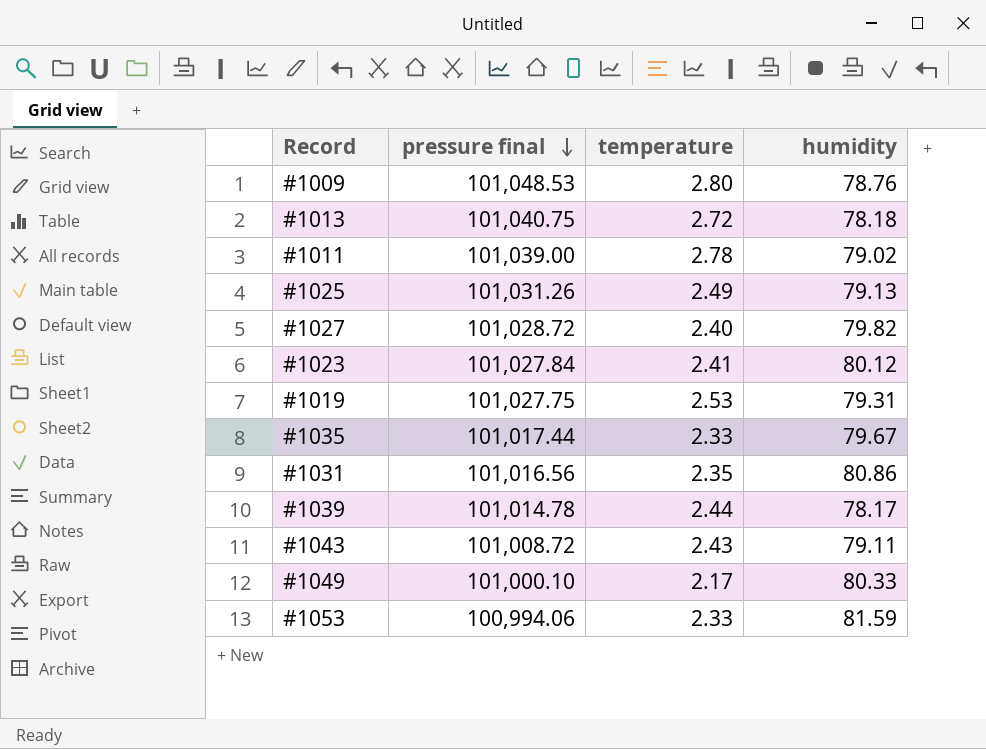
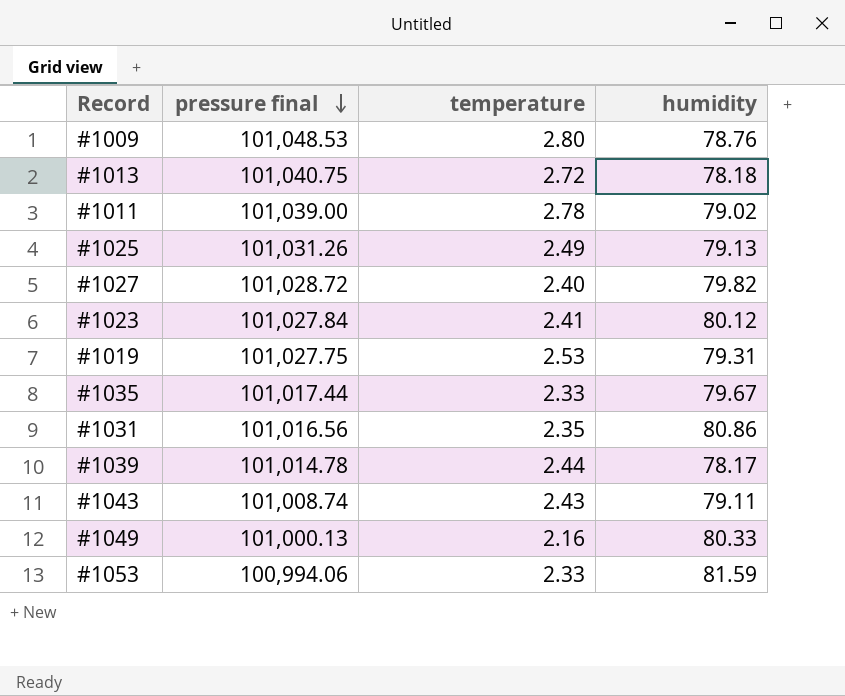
#1043 | pressure final: 101,008.72 -> 101,008.74
#1049 | pressure final: 101,000.10 -> 101,000.13
#1049 | temperature: 2.17 -> 2.16

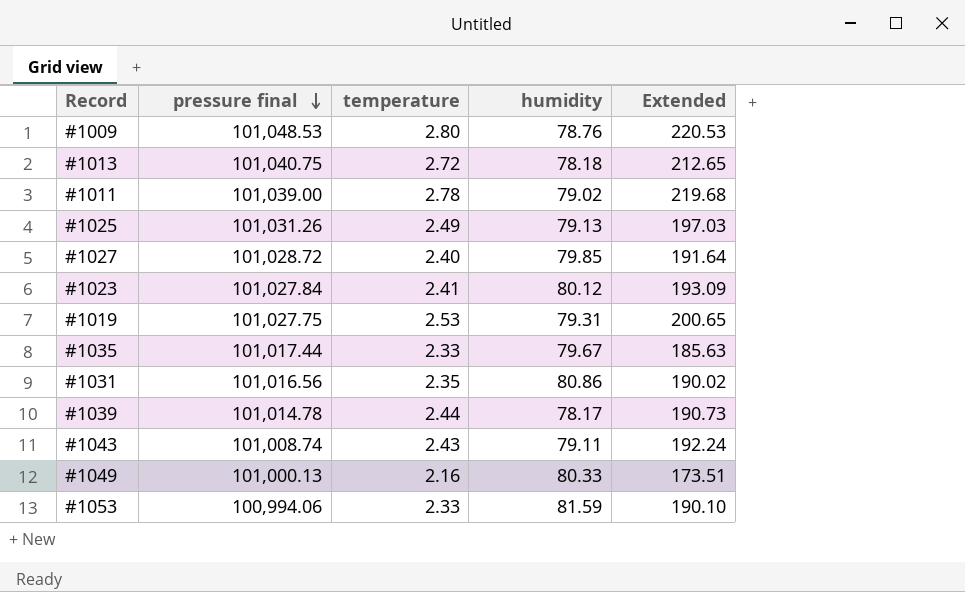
column Extended | formula: none -> [temperature] * [humidity]
#1027 | humidity: 79.82 -> 79.85

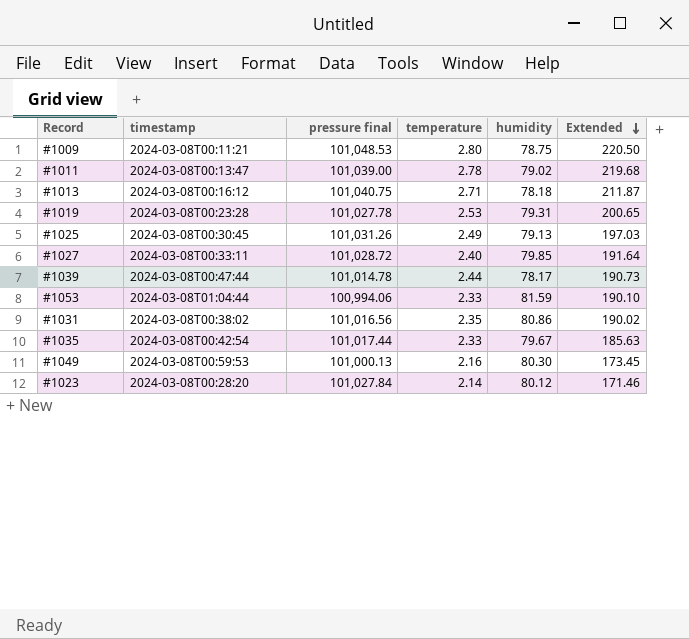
row order: pressure final descending -> Extended descending
column timestamp | position: none -> 2
row #1043: 101,008.74 | 2.43 | 79.11 | 192.24 -> none
#1009 | humidity: 78.76 -> 78.75
#1009 | Extended: 220.53 -> 220.50
#1013 | temperature: 2.72 -> 2.71
#1013 | Extended: 212.65 -> 211.87
#1019 | pressure final: 101,027.75 -> 101,027.78
#1049 | humidity: 80.33 -> 80.30
#1049 | Extended: 173.51 -> 173.45
#1023 | temperature: 2.41 -> 2.14
#1023 | Extended: 193.09 -> 171.46

